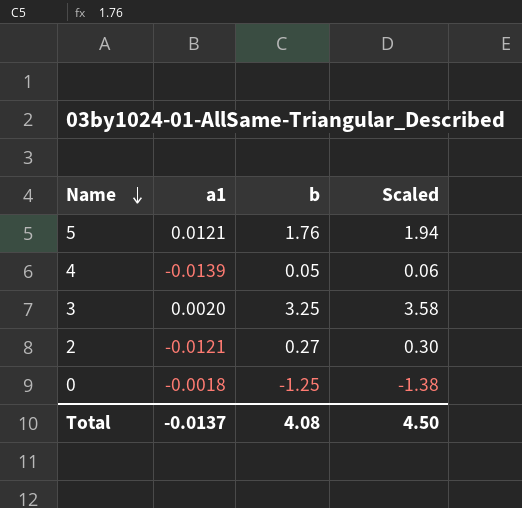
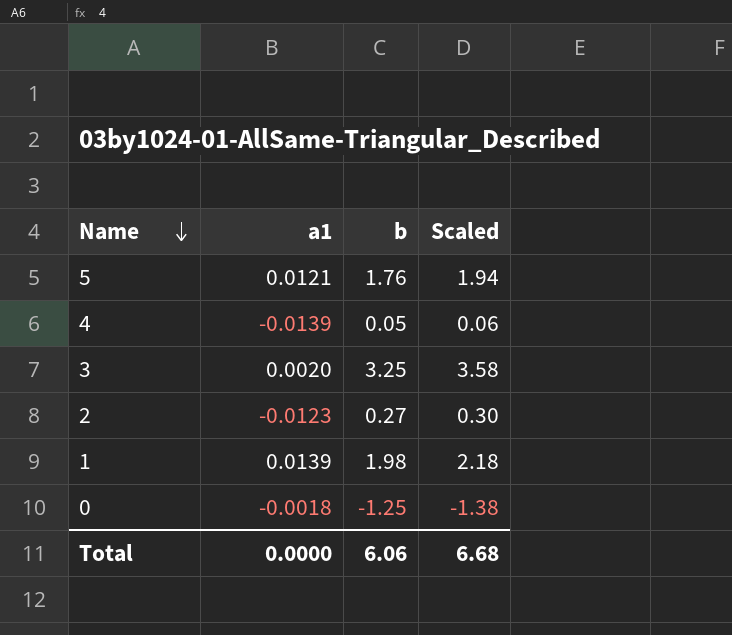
2 | a1: -0.0121 -> -0.0123
row 1: none -> 0.0139 | 1.98 | 2.18
Total | a1: -0.0137 -> 0.0000
Total | b: 4.08 -> 6.06
Total | Scaled: 4.50 -> 6.68

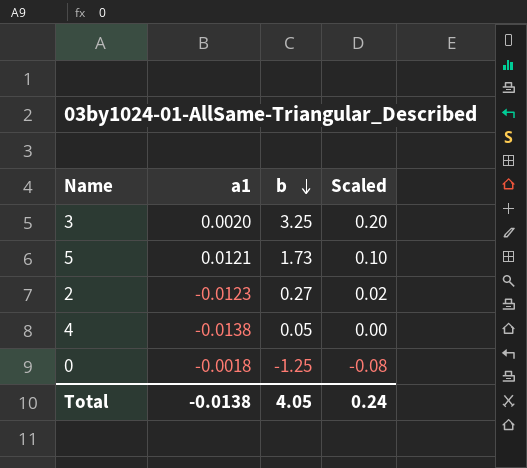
row order: Name descending -> b descending
column Scaled | formula: [b] * 1.1 -> [b] * 0.06
row 1: 0.0139 | 1.98 | 2.18 -> none
5 | b: 1.76 -> 1.73
4 | a1: -0.0139 -> -0.0138
Total | a1: 0.0000 -> -0.0138
Total | b: 6.06 -> 4.05
Total | Scaled: 6.68 -> 0.24

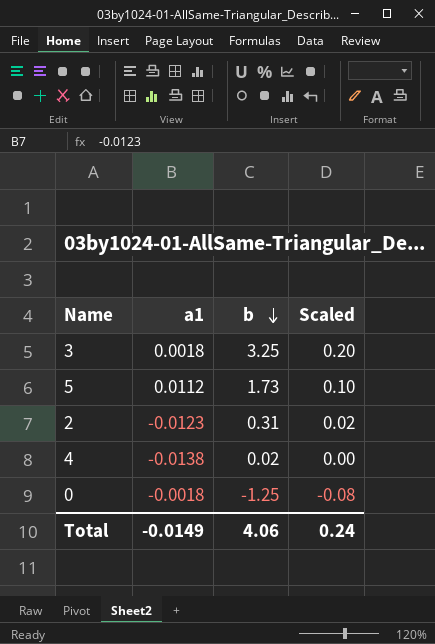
3 | a1: 0.0020 -> 0.0018
5 | a1: 0.0121 -> 0.0112
2 | b: 0.27 -> 0.31
4 | b: 0.05 -> 0.02
Total | a1: -0.0138 -> -0.0149
Total | b: 4.05 -> 4.06

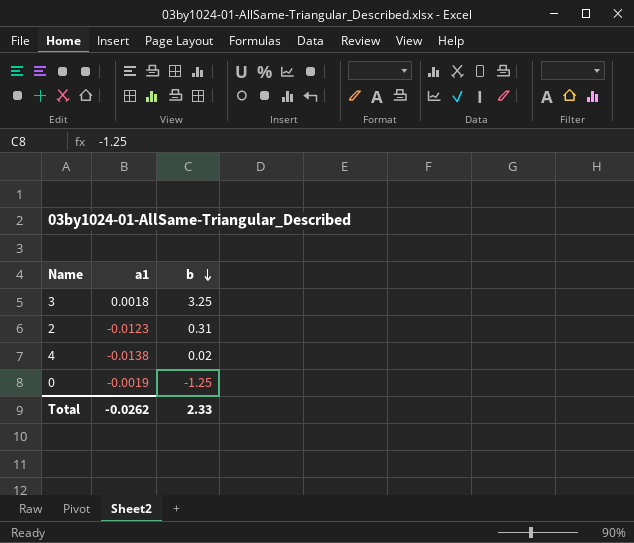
column Scaled | formula: [b] * 0.06 -> none
row 5: 0.0112 | 1.73 | 0.10 -> none
0 | a1: -0.0018 -> -0.0019
Total | a1: -0.0149 -> -0.0262
Total | b: 4.06 -> 2.33

